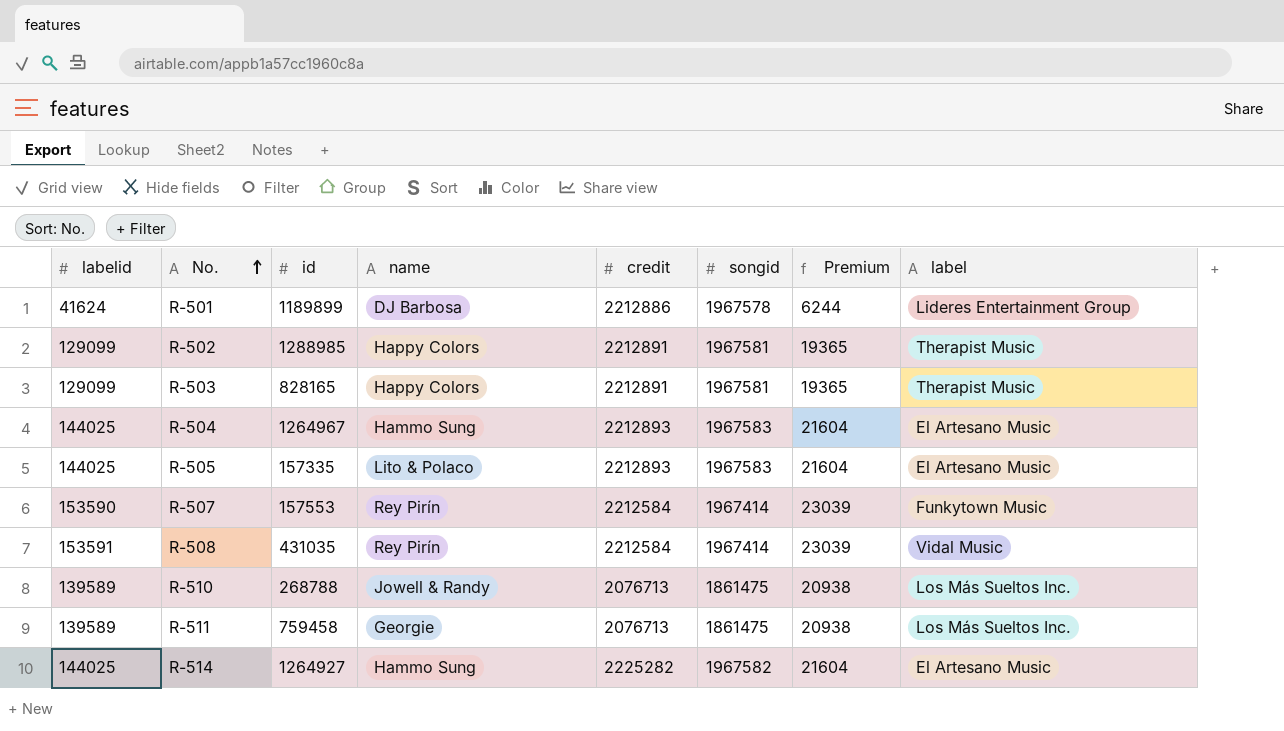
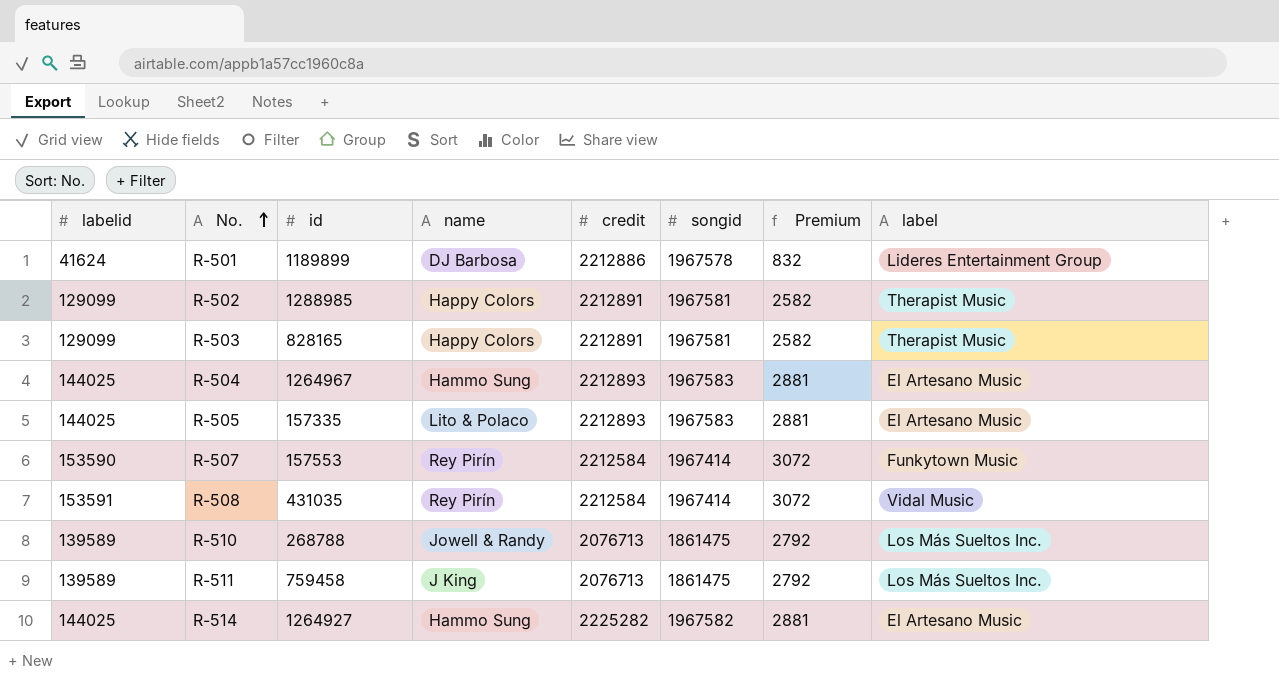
column Premium | formula: [labelid] * 0.15 -> [labelid] * 0.02
R-511 | name: Georgie -> J King

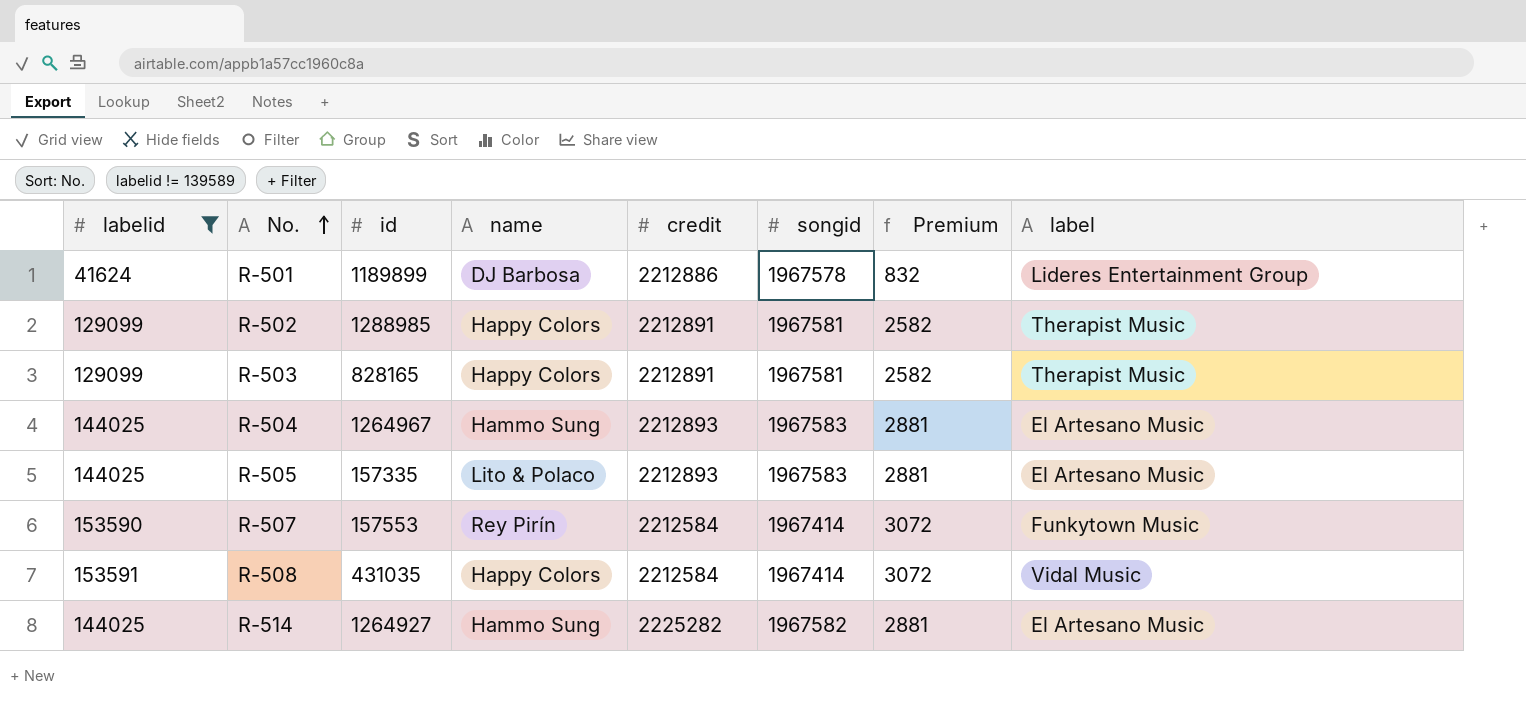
filter: none -> labelid != 139589
R-508 | name: Rey Pirín -> Happy Colors

